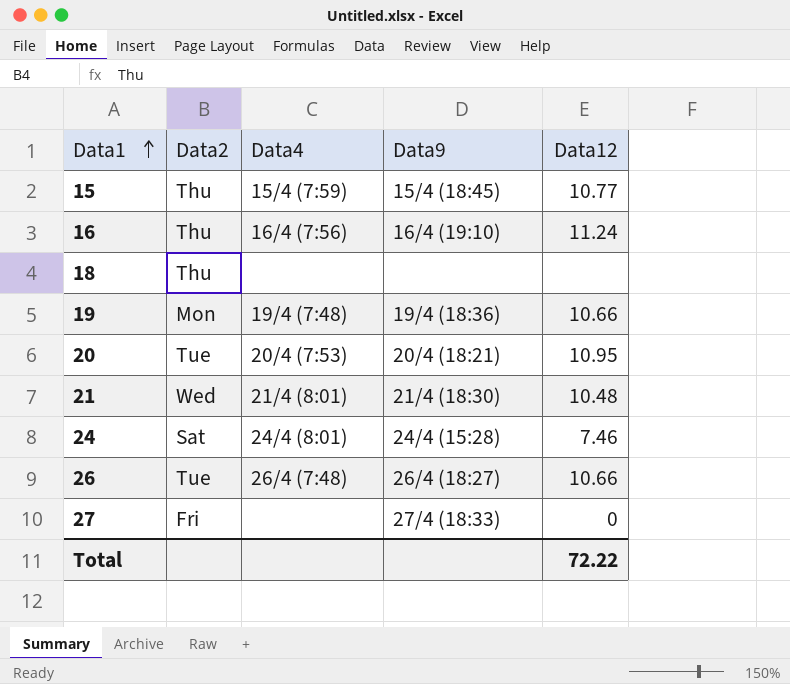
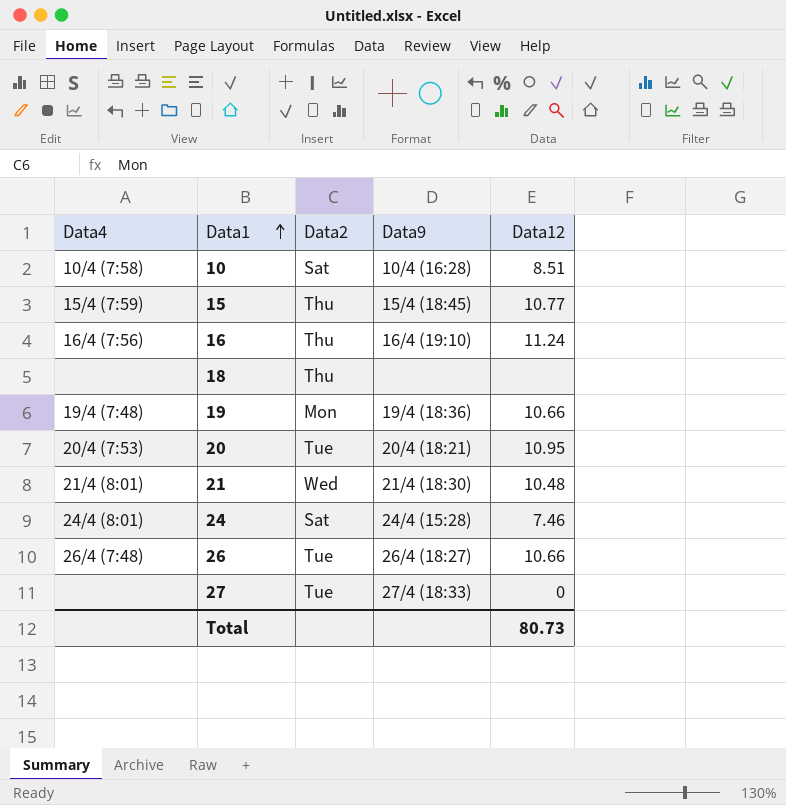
column Data4 | position: 3 -> 1
row 10: none -> 10/4 (7:58) | Sat | 10/4 (16:28) | 8.51
27 | Data2: Fri -> Tue
Total | Data12: 72.22 -> 80.73

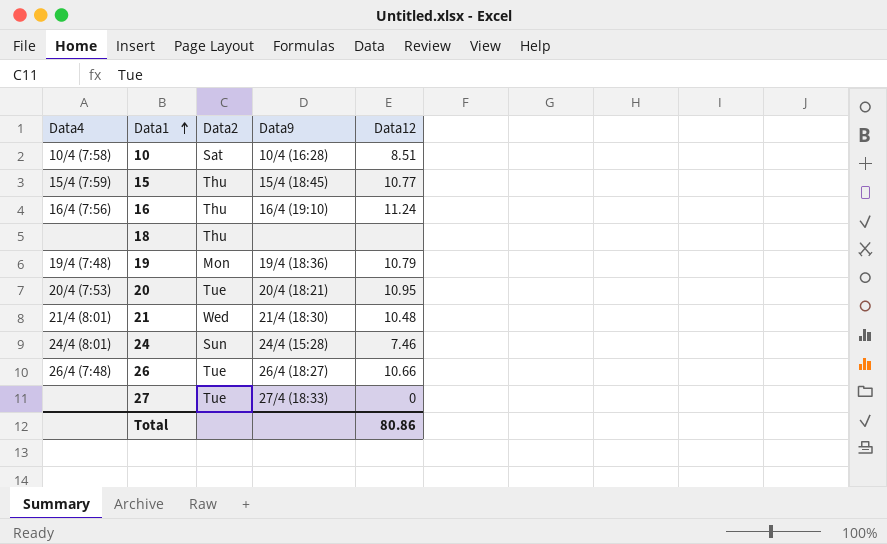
19 | Data12: 10.66 -> 10.79
24 | Data2: Sat -> Sun
Total | Data12: 80.73 -> 80.86

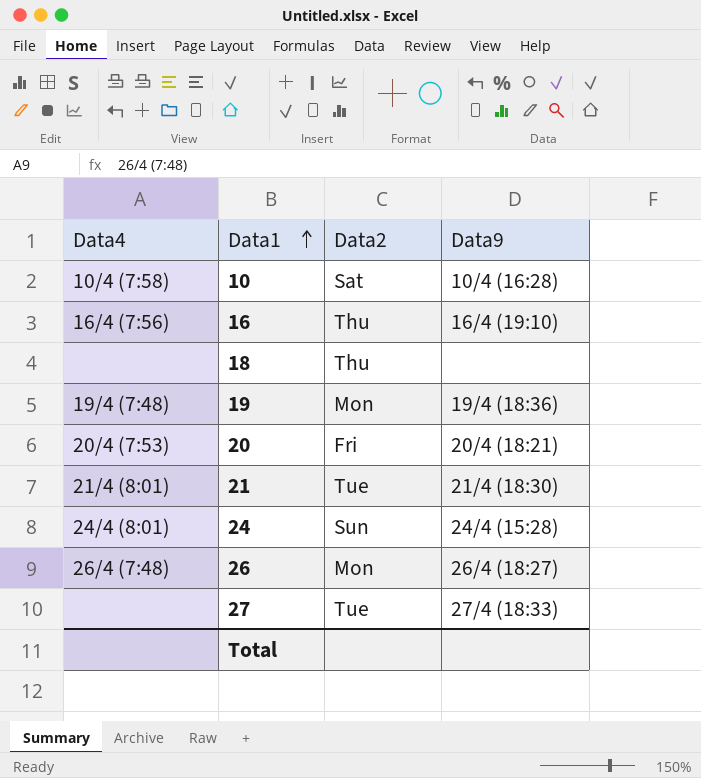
column Data12 | position: 5 -> none
row 15: 15/4 (7:59) | Thu | 15/4 (18:45) | 10.77 -> none
20 | Data2: Tue -> Fri
21 | Data2: Wed -> Tue
26 | Data2: Tue -> Mon

